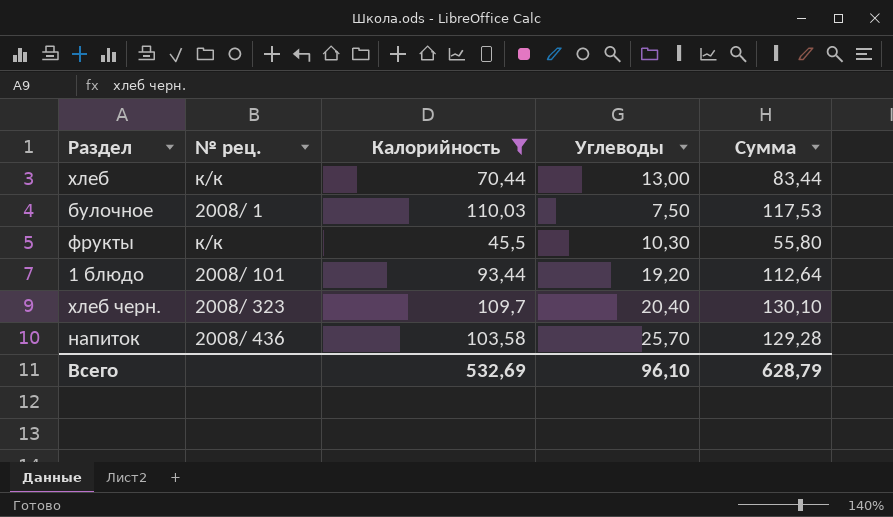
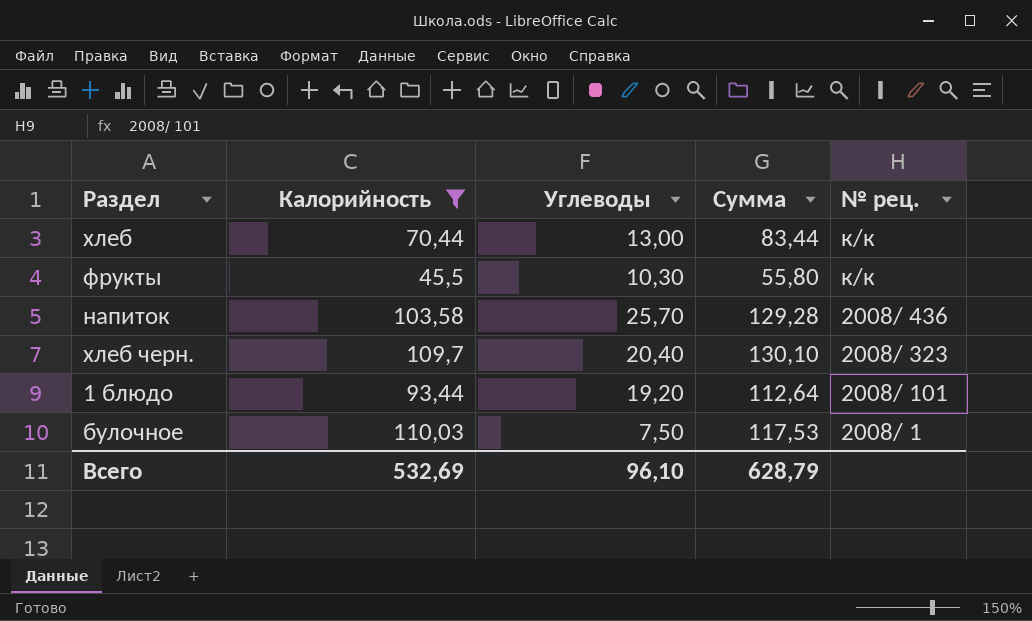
row order: none -> № рец. descending
column № рец. | position: 2 -> 5

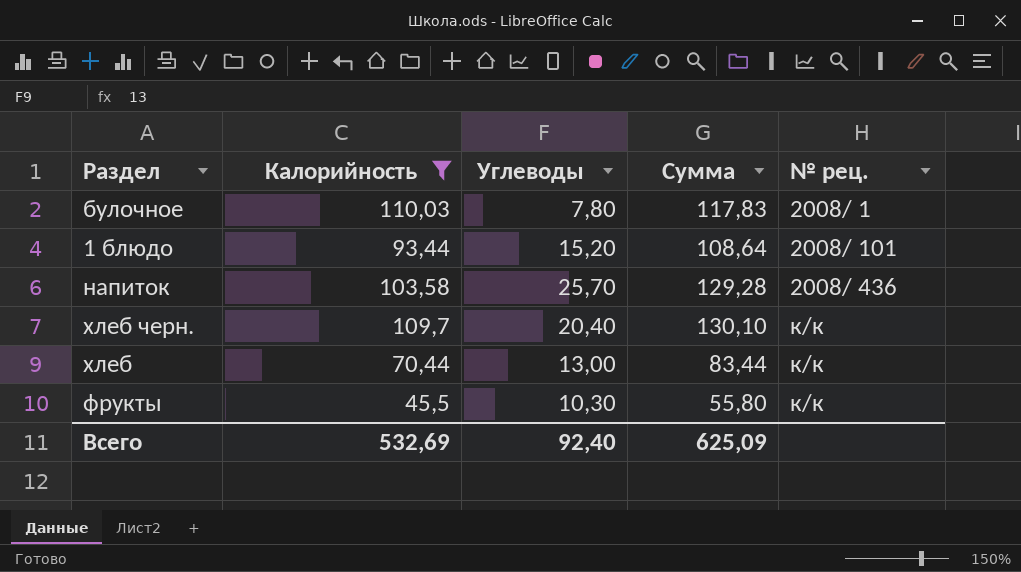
row order: № рец. descending -> № рец. ascending
булочное | Углеводы: 7,50 -> 7,80
булочное | Сумма: 117,53 -> 117,83
1 блюдо | Углеводы: 19,20 -> 15,20
1 блюдо | Сумма: 112,64 -> 108,64
хлеб черн. | № рец.: 2008/ 323 -> к/к
Всего | Углеводы: 96,10 -> 92,40
Всего | Сумма: 628,79 -> 625,09

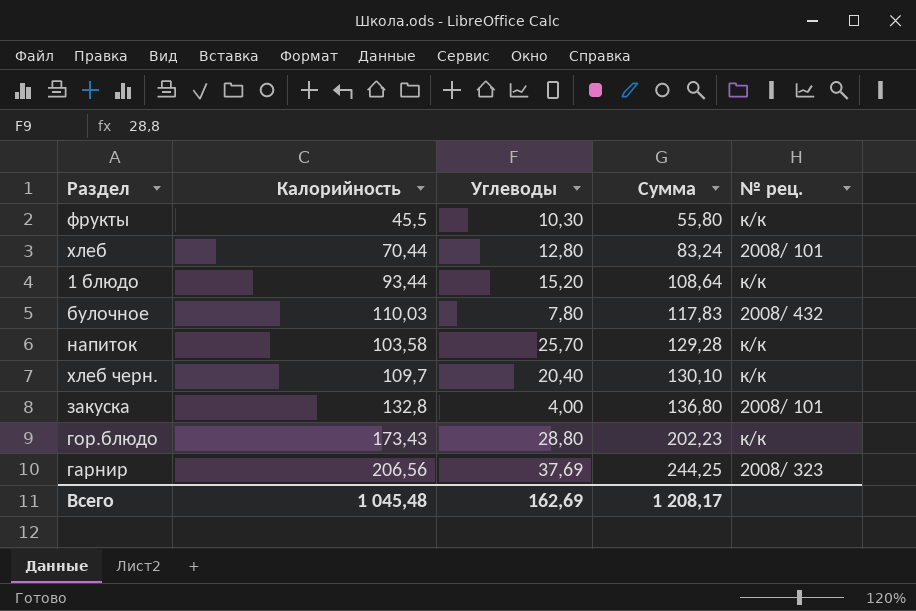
filter: Калорийность <= 110,03 -> none
row order: № рец. ascending -> Сумма ascending
хлеб | Углеводы: 13,00 -> 12,80
хлеб | Сумма: 83,44 -> 83,24
хлеб | № рец.: к/к -> 2008/ 101
1 блюдо | № рец.: 2008/ 101 -> к/к
булочное | № рец.: 2008/ 1 -> 2008/ 432
напиток | № рец.: 2008/ 436 -> к/к
Всего | Калорийность: 532,69 -> 1 045,48
Всего | Углеводы: 92,40 -> 162,69
Всего | Сумма: 625,09 -> 1 208,17

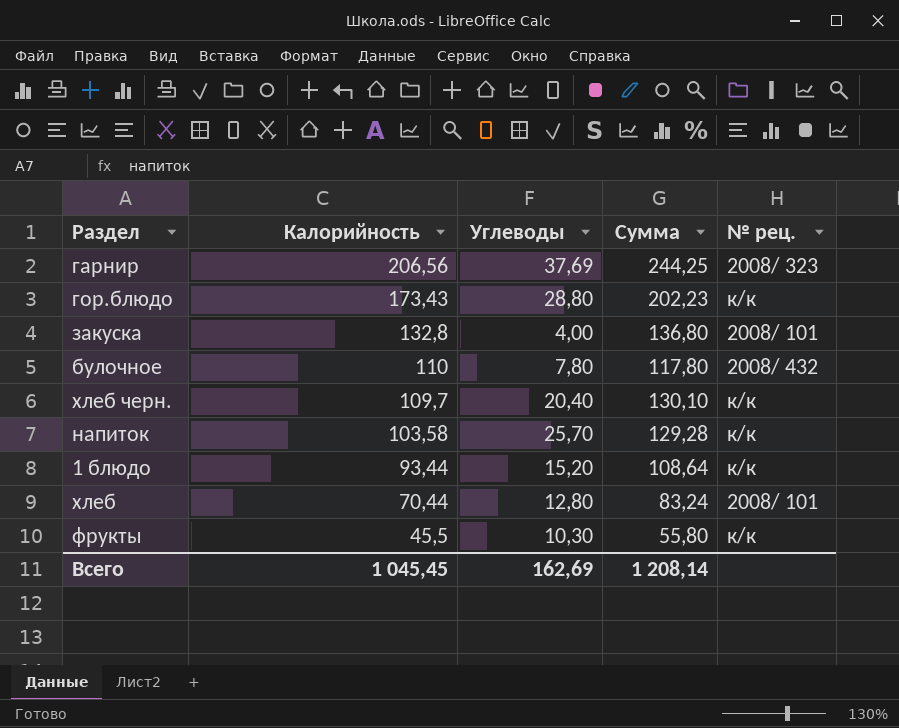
row order: Сумма ascending -> Калорийность descending
булочное | Калорийность: 110,03 -> 110
булочное | Сумма: 117,83 -> 117,80
Всего | Калорийность: 1 045,48 -> 1 045,45
Всего | Сумма: 1 208,17 -> 1 208,14

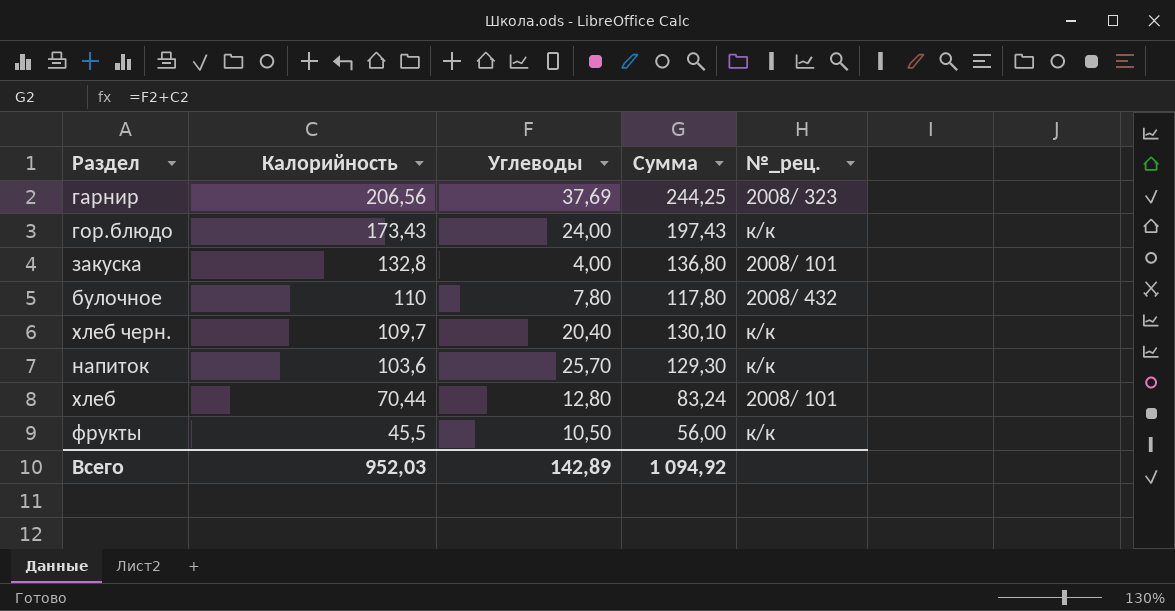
column name: № рец. -> №_рец.
row 1 блюдо: 93,44 | 15,20 | 108,64 | к/к -> none
гор.блюдо | Углеводы: 28,80 -> 24,00
гор.блюдо | Сумма: 202,23 -> 197,43
напиток | Калорийность: 103,58 -> 103,6
напиток | Сумма: 129,28 -> 129,30
фрукты | Углеводы: 10,30 -> 10,50
фрукты | Сумма: 55,80 -> 56,00
Всего | Калорийность: 1 045,45 -> 952,03
Всего | Углеводы: 162,69 -> 142,89
Всего | Сумма: 1 208,14 -> 1 094,92

